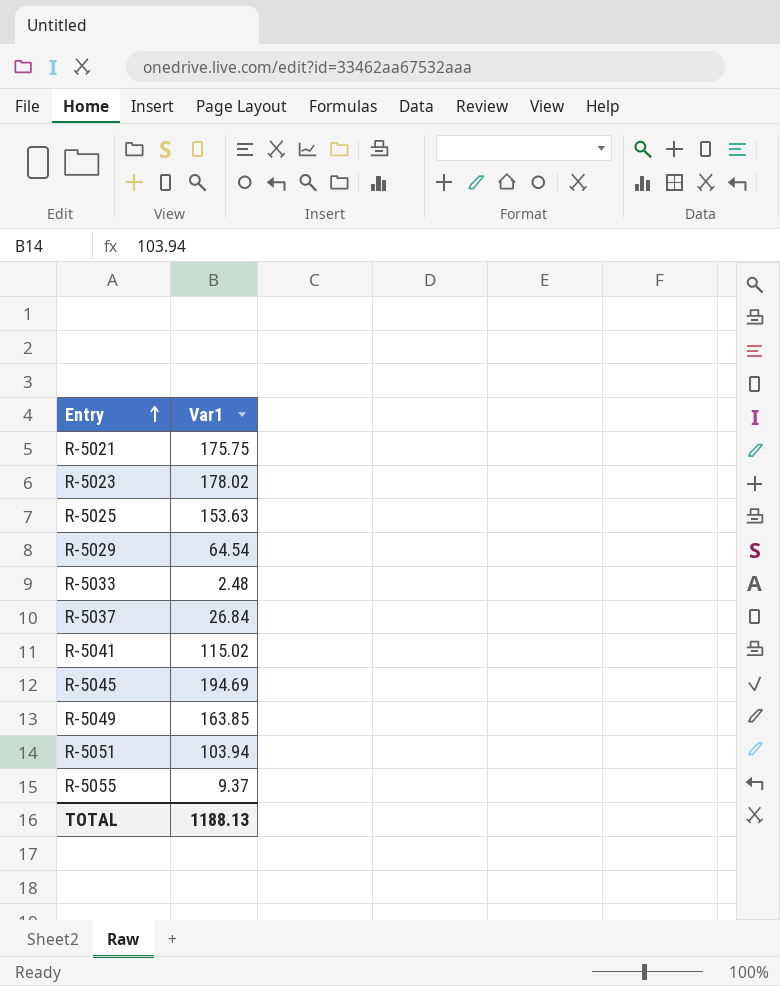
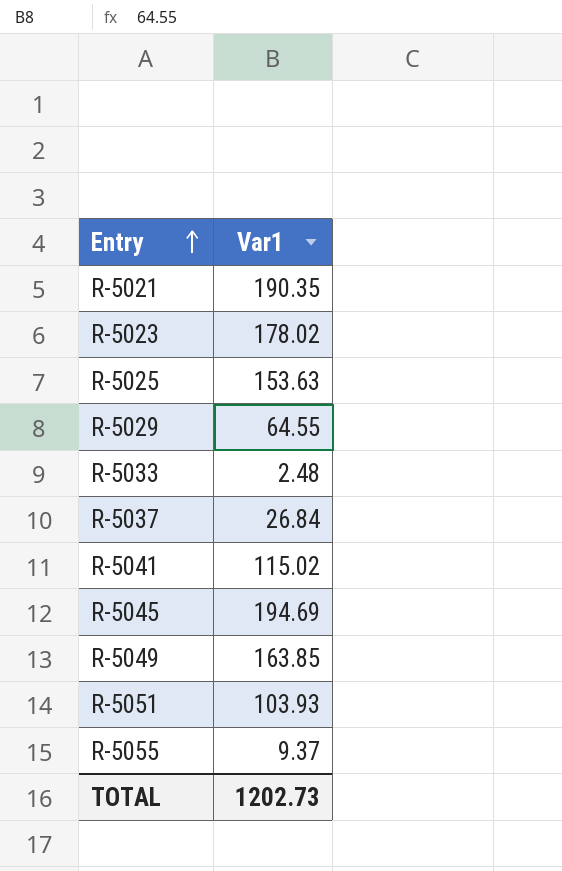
R-5021 | Var1: 175.75 -> 190.35
R-5029 | Var1: 64.54 -> 64.55
R-5051 | Var1: 103.94 -> 103.93
TOTAL | Var1: 1188.13 -> 1202.73

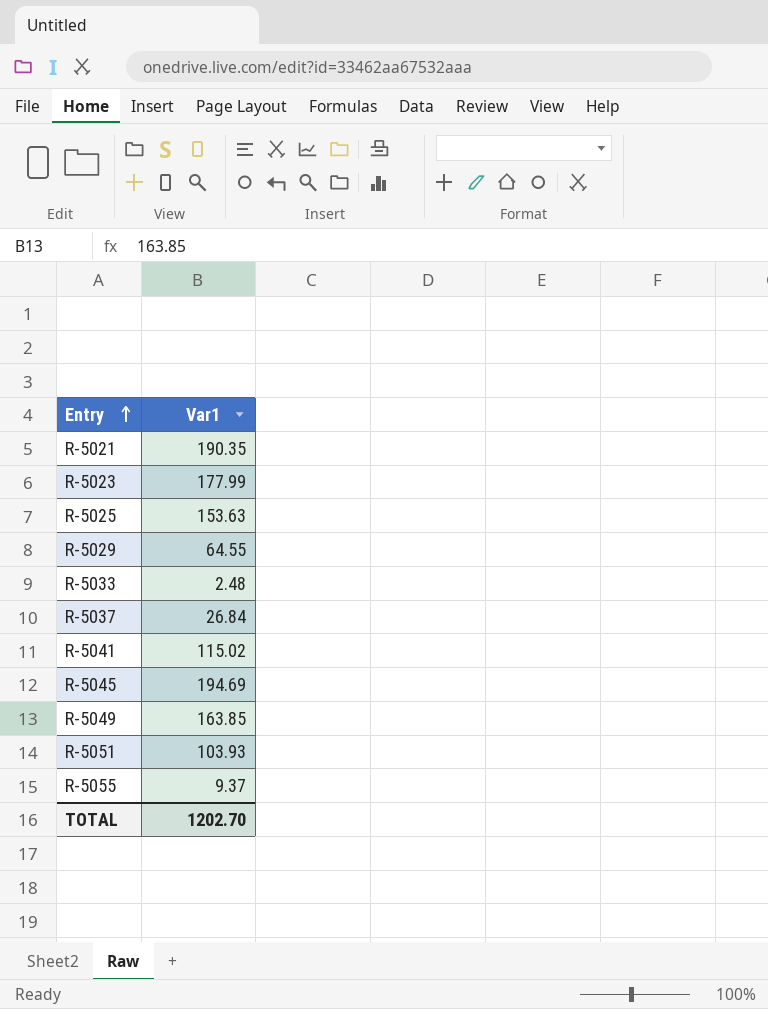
R-5023 | Var1: 178.02 -> 177.99
TOTAL | Var1: 1202.73 -> 1202.70

